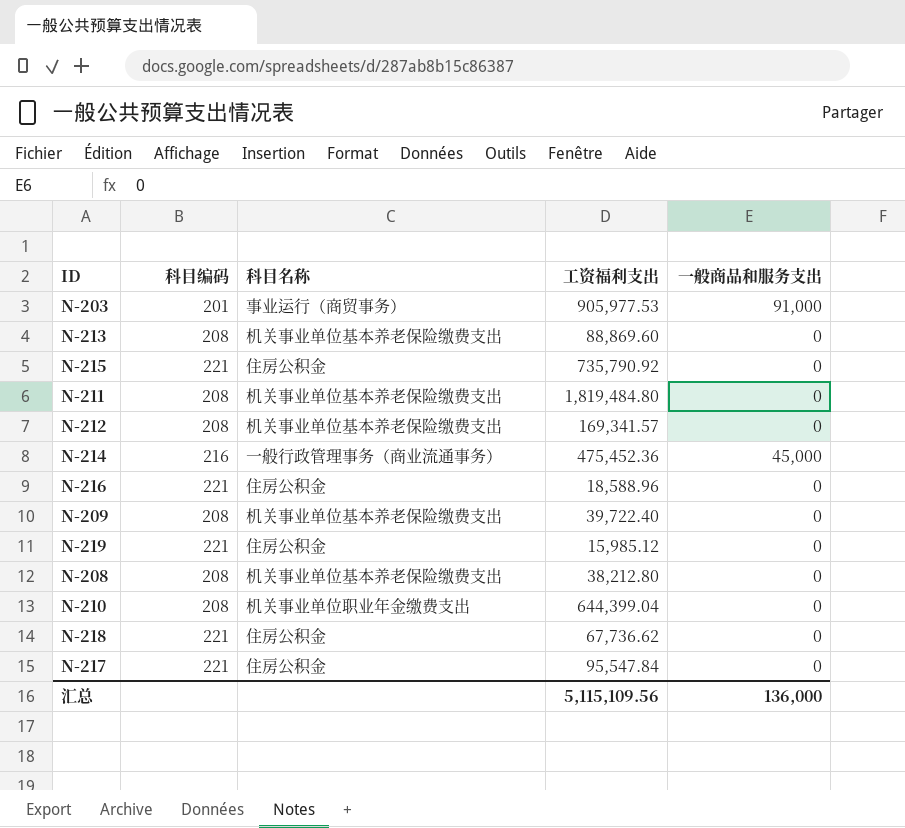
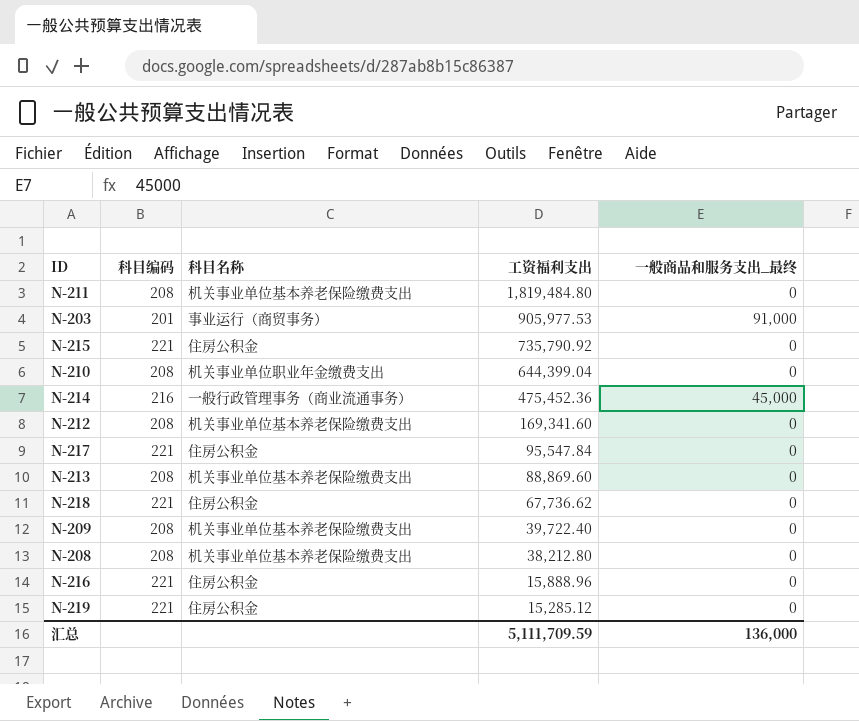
row order: none -> 工资福利支出 descending
column name: 一般商品和服务支出 -> 一般商品和服务支出_最终
N-212 | 工资福利支出: 169,341.57 -> 169,341.60
N-216 | 工资福利支出: 18,588.96 -> 15,888.96
N-219 | 工资福利支出: 15,985.12 -> 15,285.12
汇总 | 工资福利支出: 5,115,109.56 -> 5,111,709.59

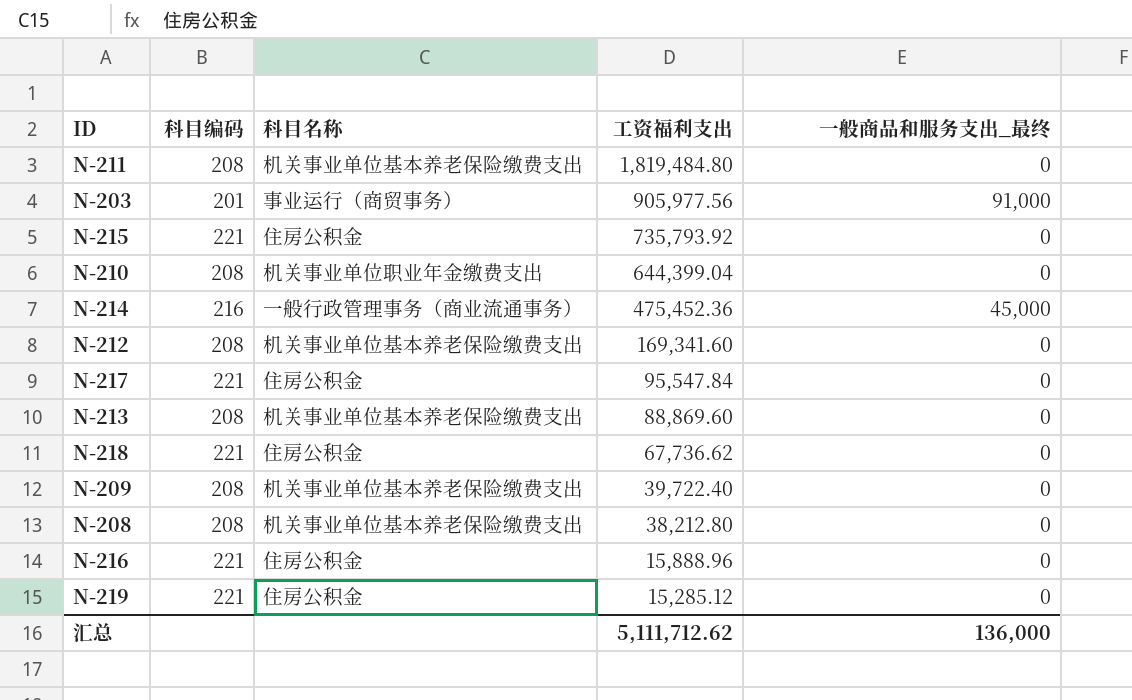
N-203 | 工资福利支出: 905,977.53 -> 905,977.56
N-215 | 工资福利支出: 735,790.92 -> 735,793.92
汇总 | 工资福利支出: 5,111,709.59 -> 5,111,712.62

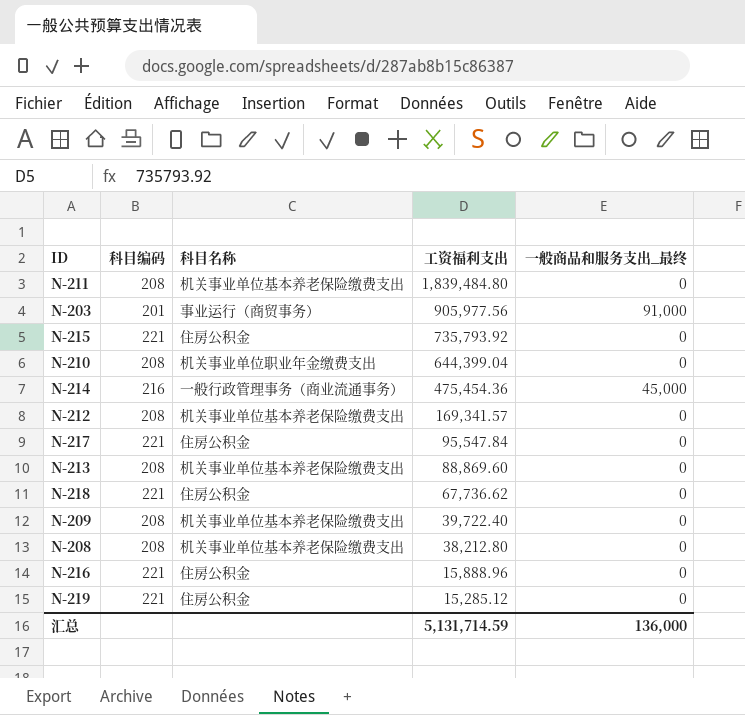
N-211 | 工资福利支出: 1,819,484.80 -> 1,839,484.80
N-214 | 工资福利支出: 475,452.36 -> 475,454.36
N-212 | 工资福利支出: 169,341.60 -> 169,341.57
汇总 | 工资福利支出: 5,111,712.62 -> 5,131,714.59

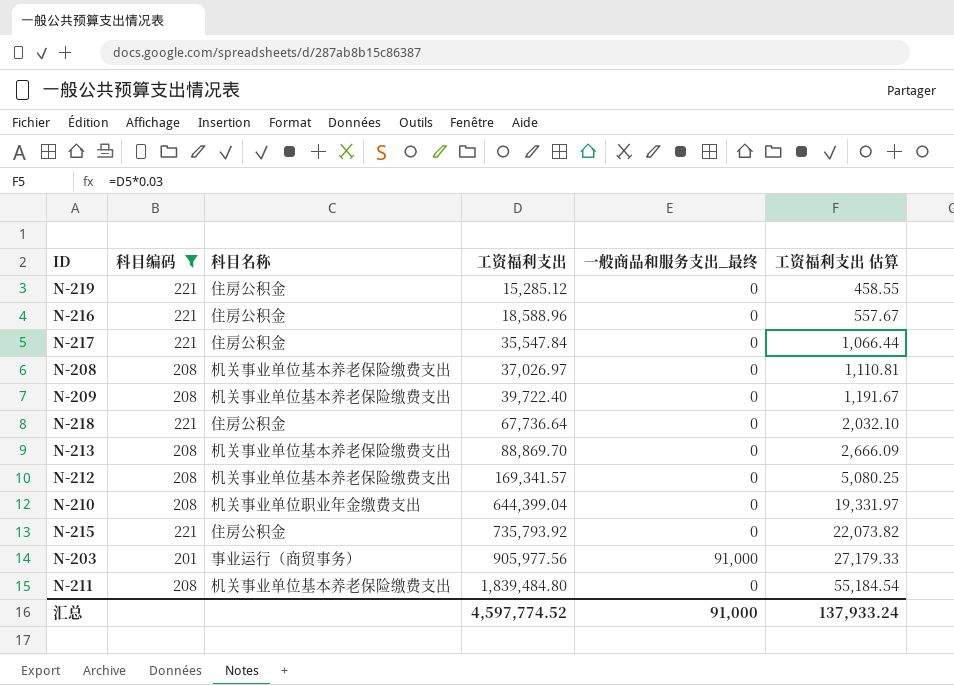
filter: none -> 科目编码 != 216
row order: 工资福利支出 descending -> 工资福利支出 ascending
column 工资福利支出 估算 | formula: none -> [工资福利支出] * 0.03
N-216 | 工资福利支出: 15,888.96 -> 18,588.96
N-217 | 工资福利支出: 95,547.84 -> 35,547.84
N-208 | 工资福利支出: 38,212.80 -> 37,026.97
N-218 | 工资福利支出: 67,736.62 -> 67,736.64
N-213 | 工资福利支出: 88,869.60 -> 88,869.70
汇总 | 工资福利支出: 5,131,714.59 -> 4,597,774.52
汇总 | 一般商品和服务支出_最终: 136,000 -> 91,000

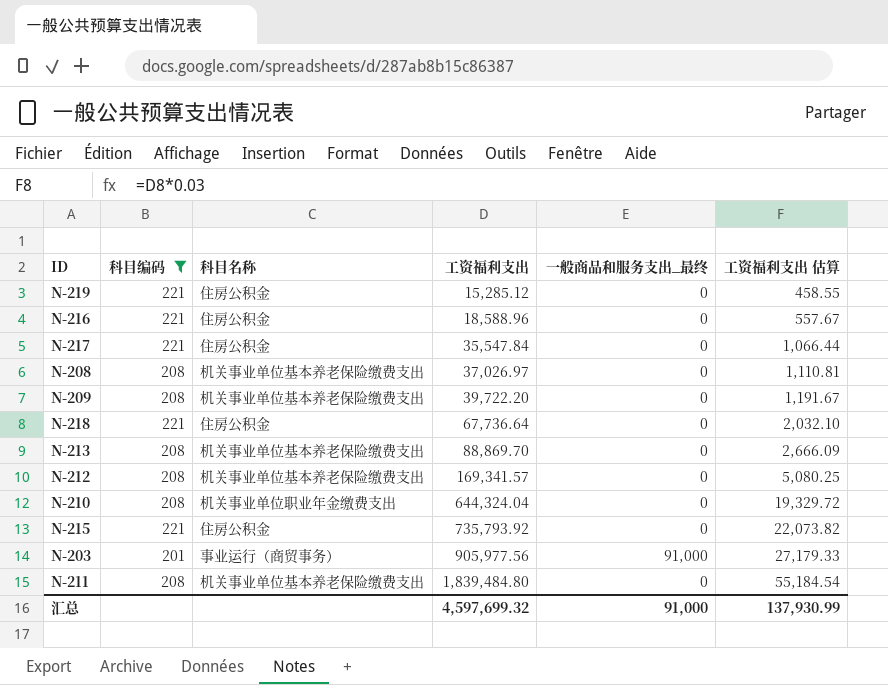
N-209 | 工资福利支出: 39,722.40 -> 39,722.20
N-210 | 工资福利支出: 644,399.04 -> 644,324.04
N-210 | 工资福利支出 估算: 19,331.97 -> 19,329.72
汇总 | 工资福利支出: 4,597,774.52 -> 4,597,699.32
汇总 | 工资福利支出 估算: 137,933.24 -> 137,930.99

